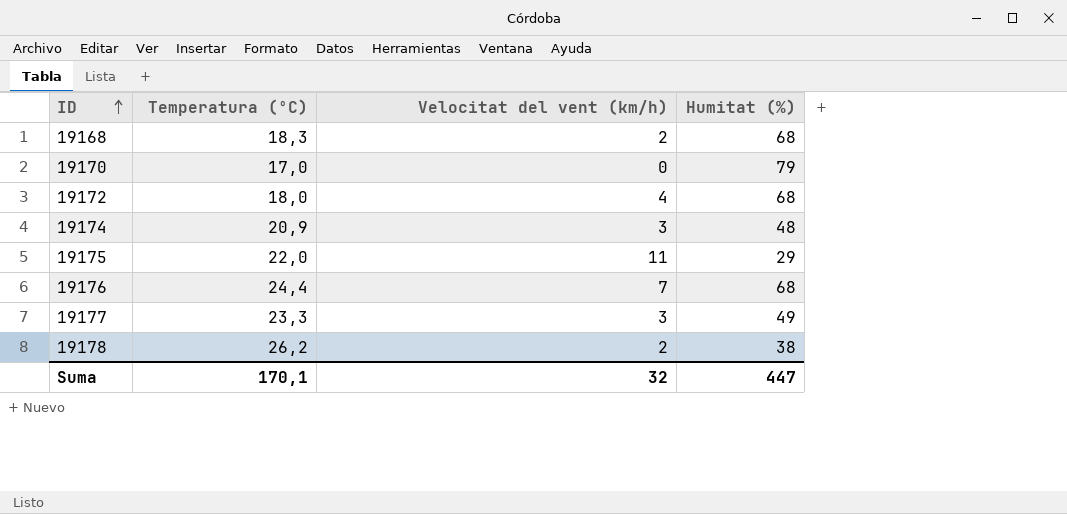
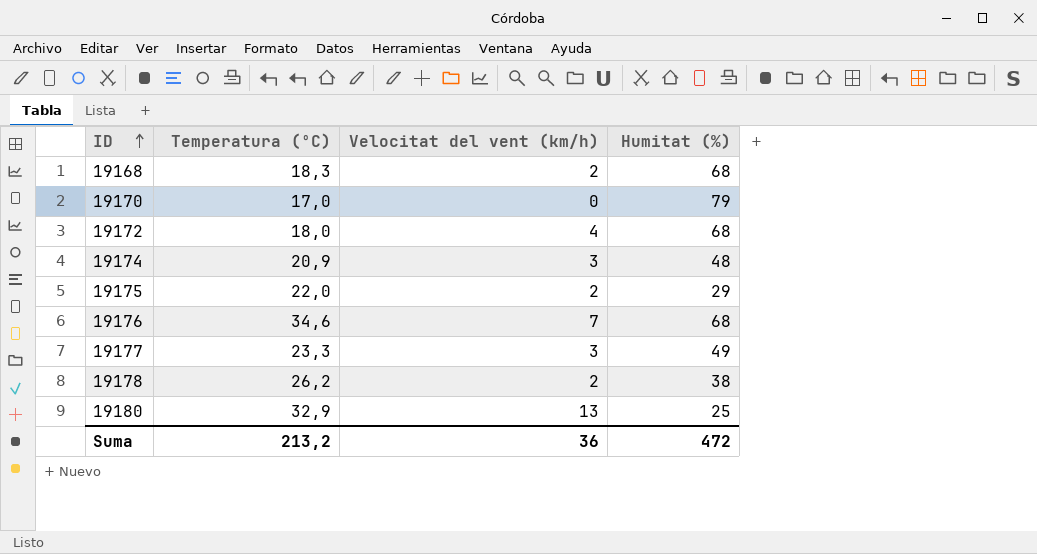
19175 | Velocitat del vent (km/h): 11 -> 2
19176 | Temperatura (ºC): 24,4 -> 34,6
row 19180: none -> 32,9 | 13 | 25
Suma | Temperatura (ºC): 170,1 -> 213,2
Suma | Velocitat del vent (km/h): 32 -> 36
Suma | Humitat (%): 447 -> 472

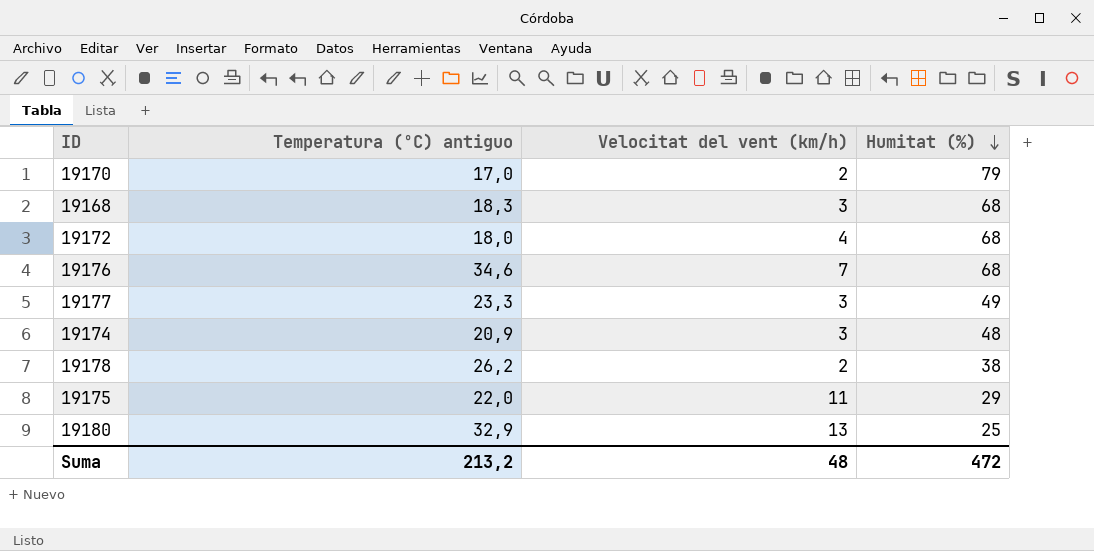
row order: ID ascending -> Humitat (%) descending
column name: Temperatura (ºC) -> Temperatura (ºC) antiguo
19170 | Velocitat del vent (km/h): 0 -> 2
19168 | Velocitat del vent (km/h): 2 -> 3
19175 | Velocitat del vent (km/h): 2 -> 11
Suma | Velocitat del vent (km/h): 36 -> 48

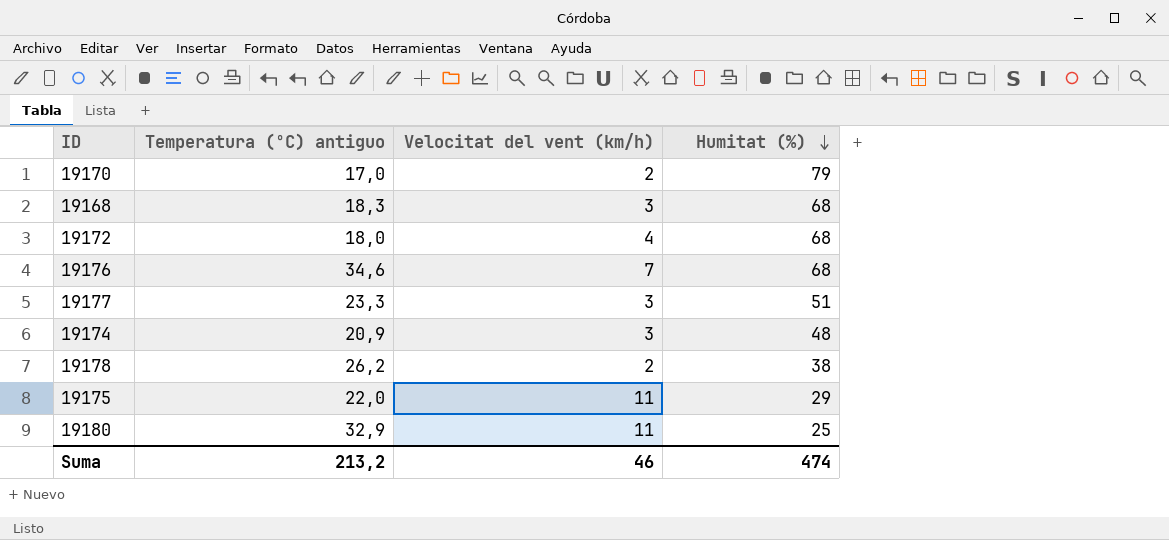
19177 | Humitat (%): 49 -> 51
19180 | Velocitat del vent (km/h): 13 -> 11
Suma | Velocitat del vent (km/h): 48 -> 46
Suma | Humitat (%): 472 -> 474

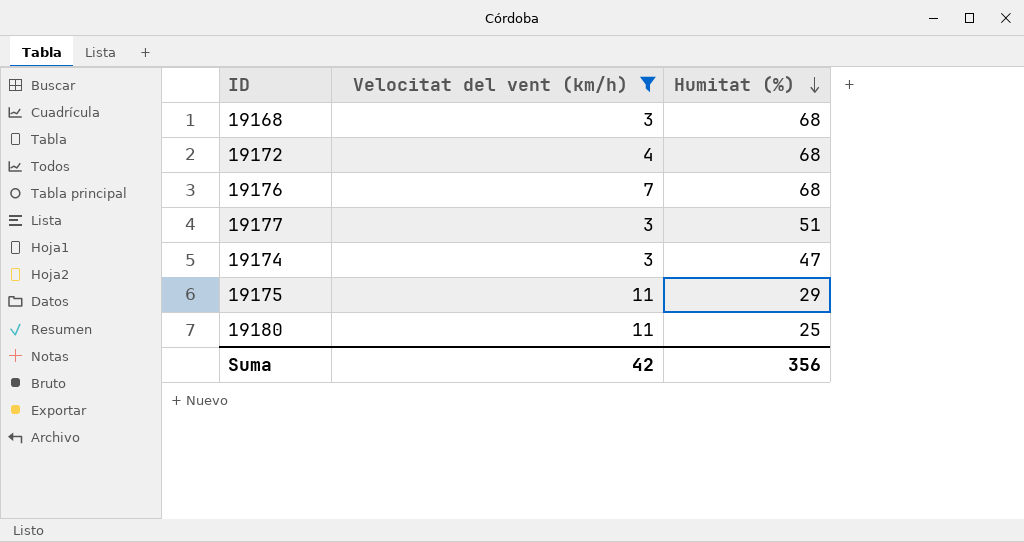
filter: none -> Velocitat del vent (km/h) != 2
column Temperatura (ºC) antiguo | position: 2 -> none
19174 | Humitat (%): 48 -> 47
Suma | Velocitat del vent (km/h): 46 -> 42
Suma | Humitat (%): 474 -> 356

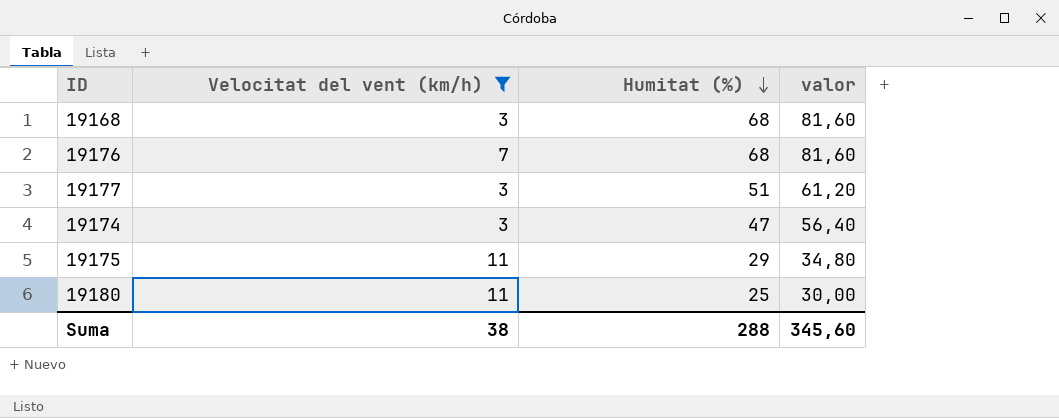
column valor | formula: none -> [Humitat (%)] * 1,2
row 19172: 4 | 68 -> none
Suma | Velocitat del vent (km/h): 42 -> 38
Suma | Humitat (%): 356 -> 288

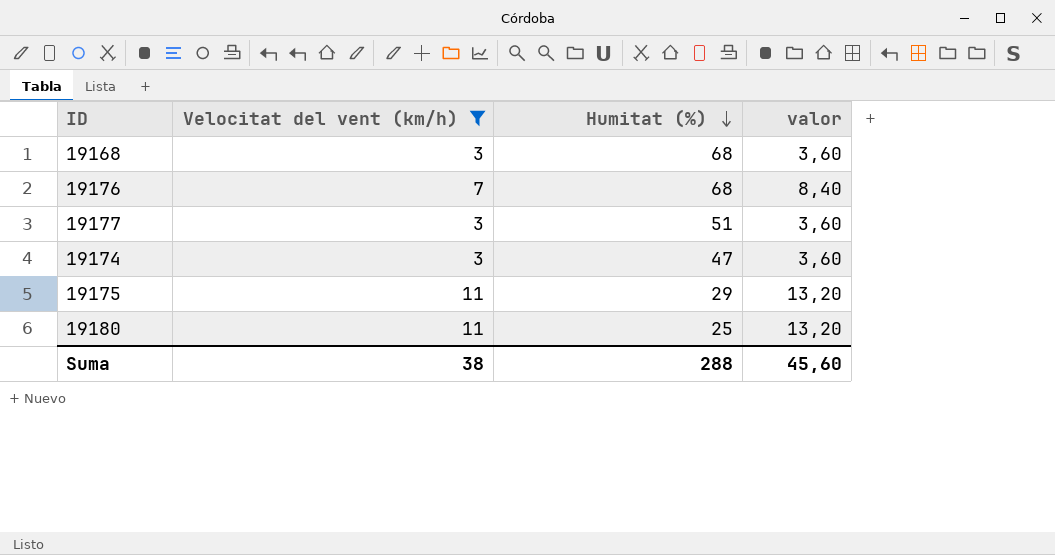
column valor | formula: [Humitat (%)] * 1,2 -> [Velocitat del vent (km/h)] * 1,2
Suma | valor: 345,60 -> 45,60

